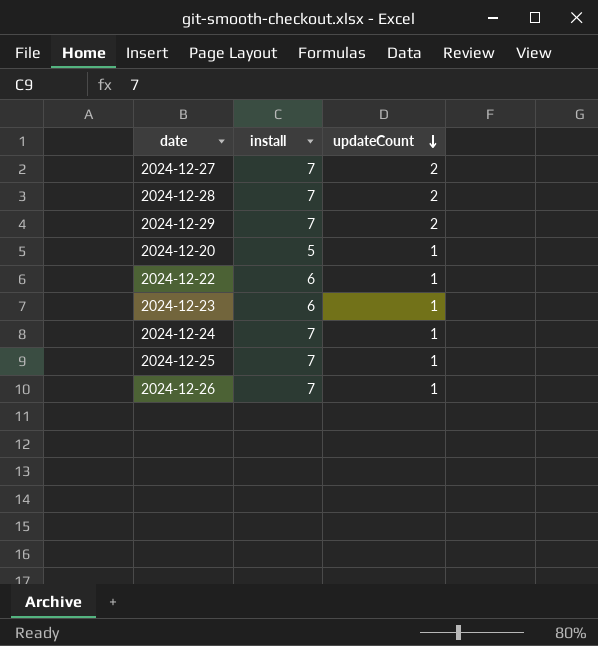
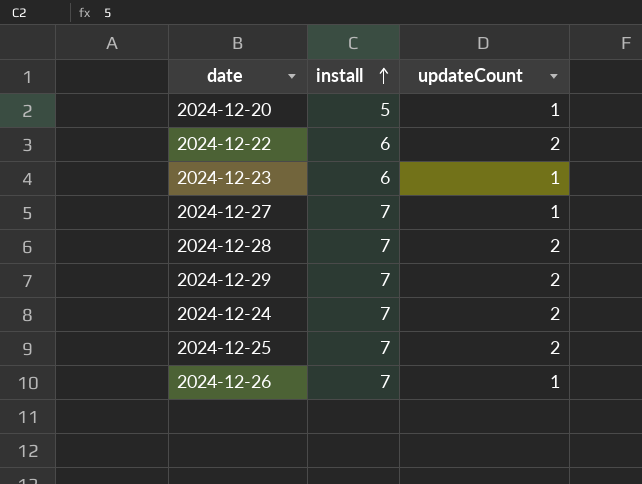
row order: updateCount descending -> install ascending
2024-12-22 | updateCount: 1 -> 2
2024-12-27 | updateCount: 2 -> 1
2024-12-24 | updateCount: 1 -> 2
2024-12-25 | updateCount: 1 -> 2

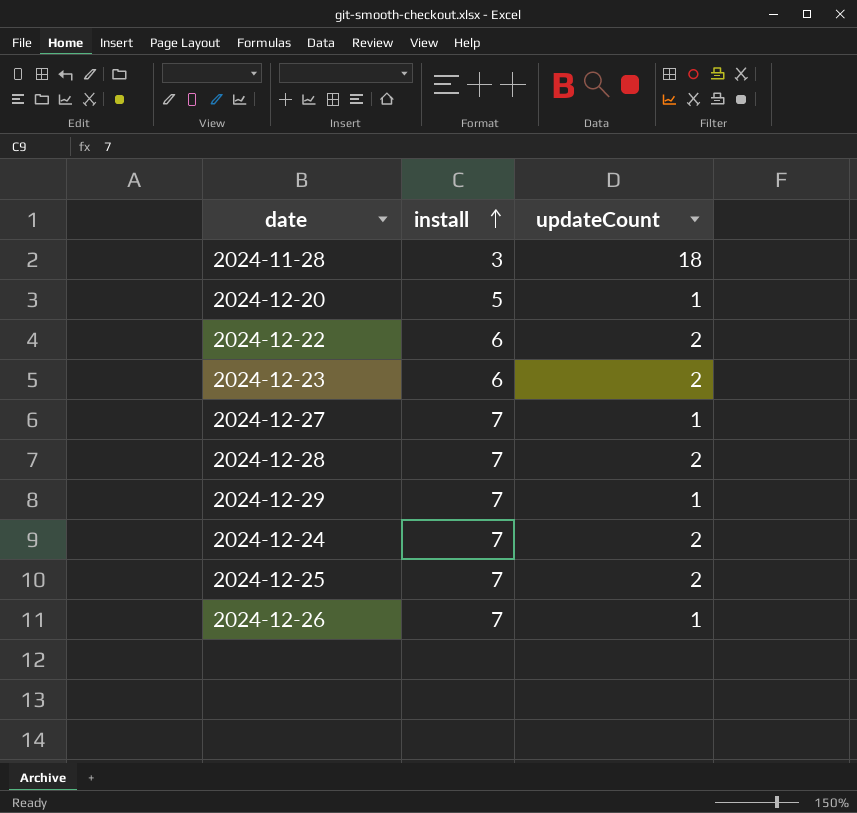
row 2024-11-28: none -> 3 | 18
2024-12-23 | updateCount: 1 -> 2
2024-12-29 | updateCount: 2 -> 1

